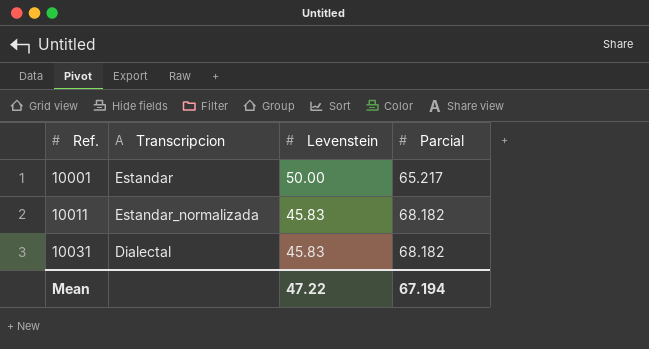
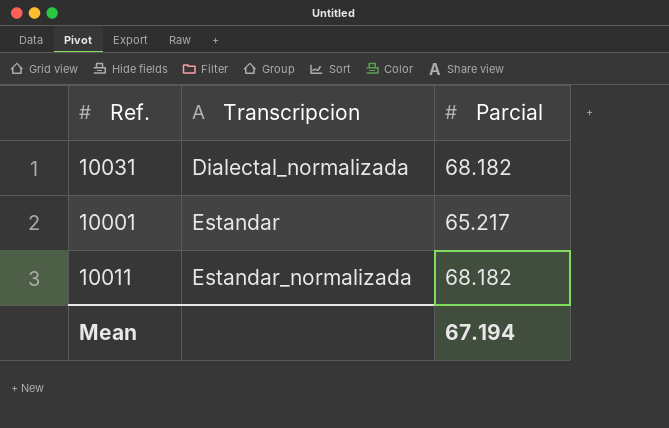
row order: Ref. ascending -> Transcripcion ascending
column Levenstein | position: 3 -> none
10031 | Transcripcion: Dialectal -> Dialectal_normalizada

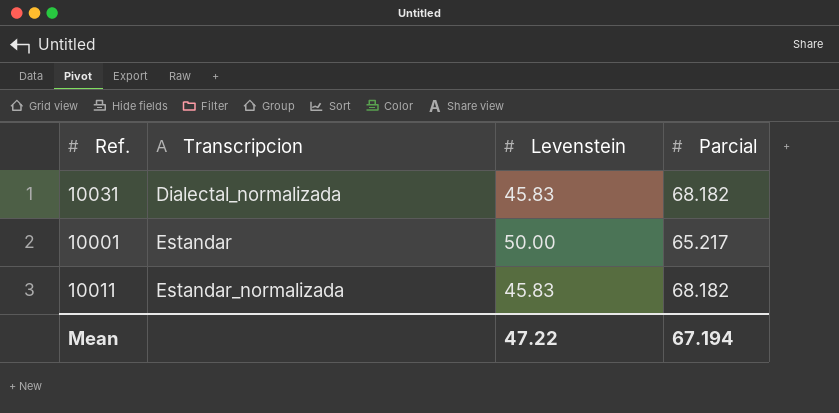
column Levenstein | position: none -> 3

